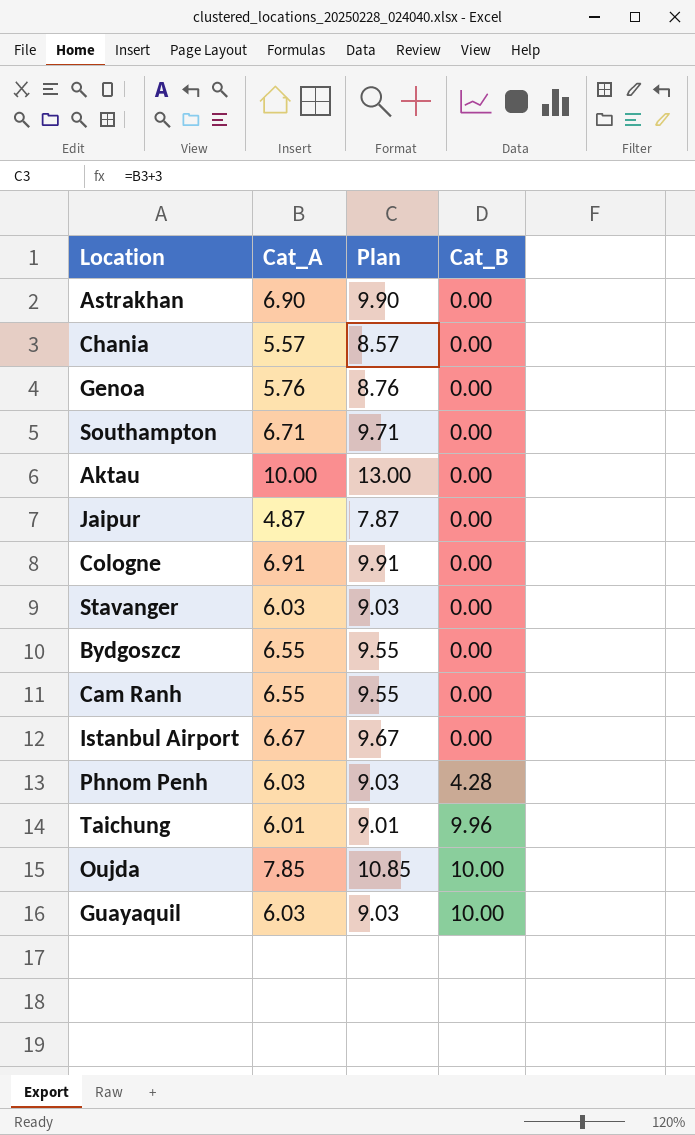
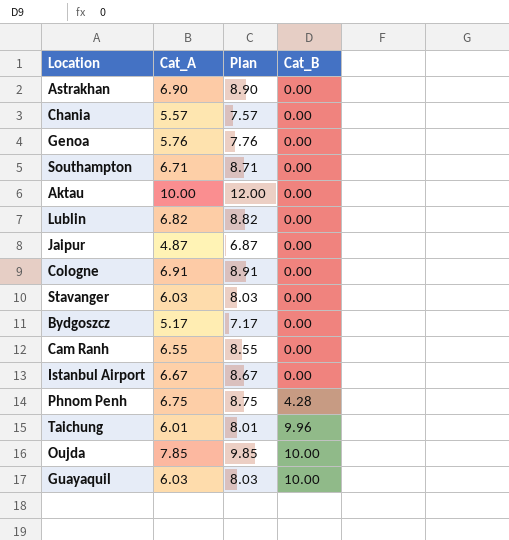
column Plan | formula: [Cat_A] + 3 -> [Cat_A] + 2
row Lublin: none -> 6.82 | 8.82 | 0.00
Bydgoszcz | Cat_A: 6.55 -> 5.17
Phnom Penh | Cat_A: 6.03 -> 6.75

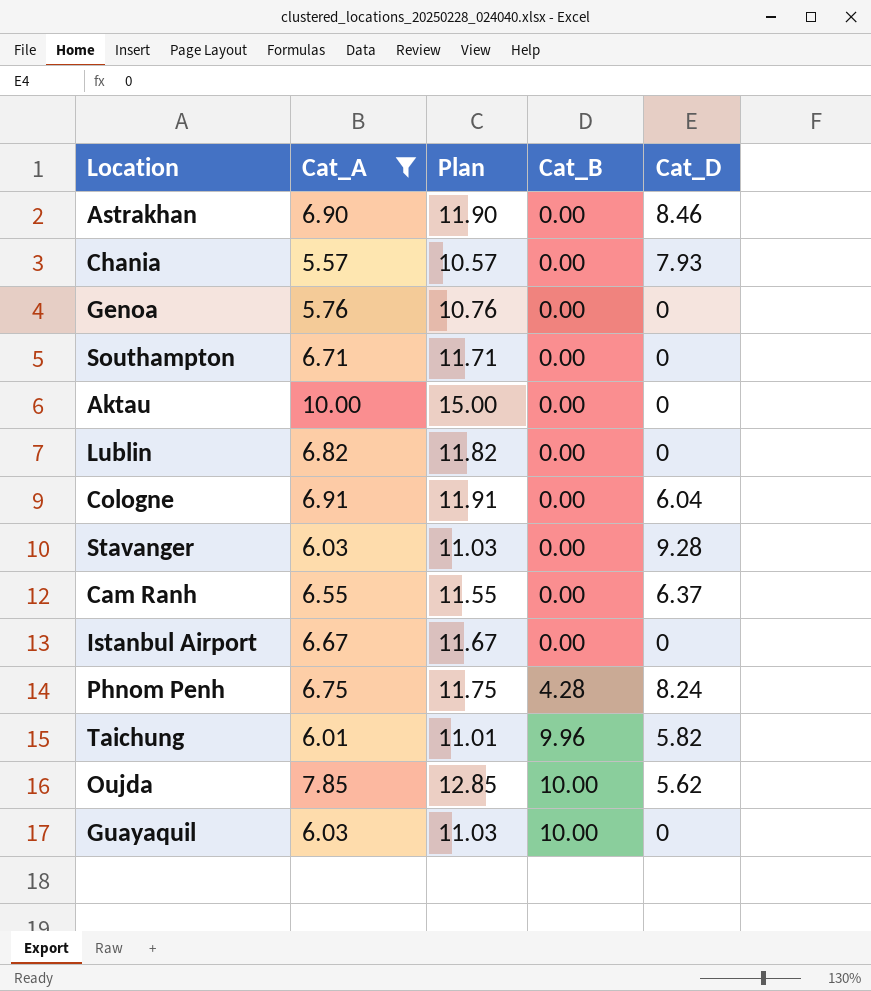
filter: none -> Cat_A >= 5.57
column Plan | formula: [Cat_A] + 2 -> [Cat_A] + 5
column Cat_D | position: none -> 5

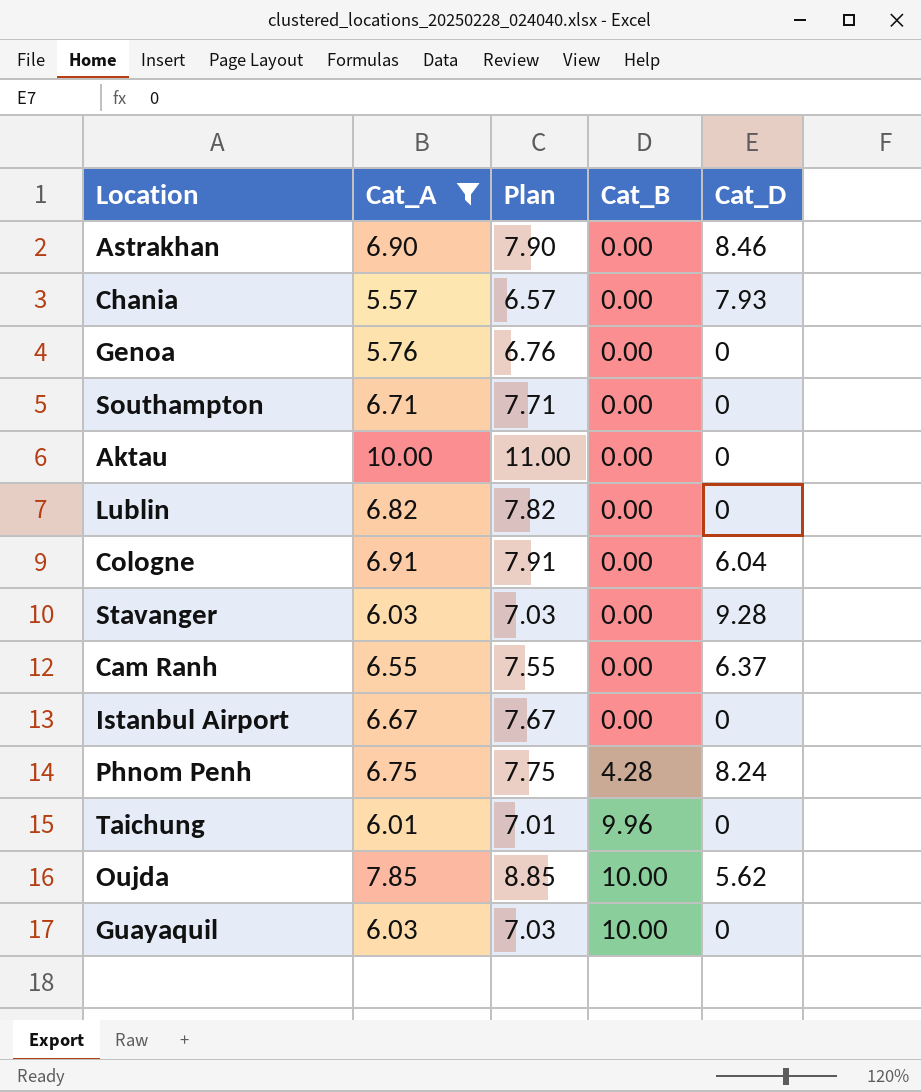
column Plan | formula: [Cat_A] + 5 -> [Cat_A] + 1
Taichung | Cat_D: 5.82 -> 0

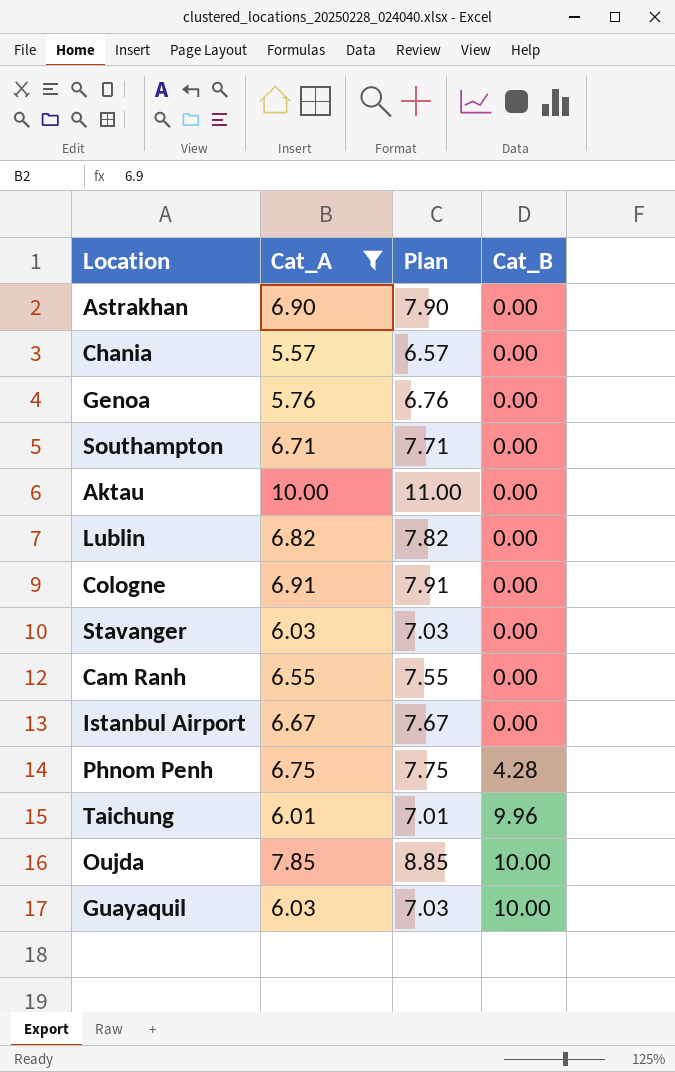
column Cat_D | position: 5 -> none

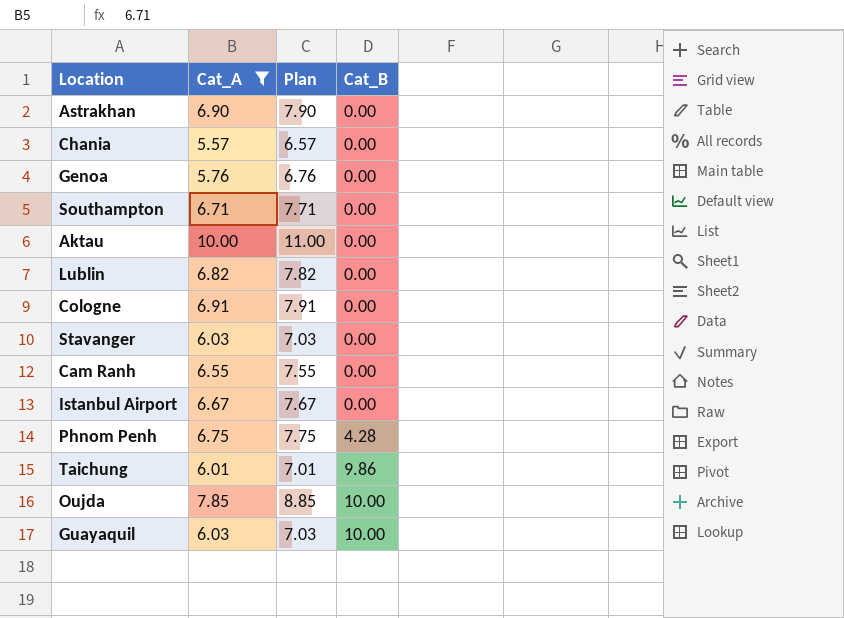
Taichung | Cat_B: 9.96 -> 9.86

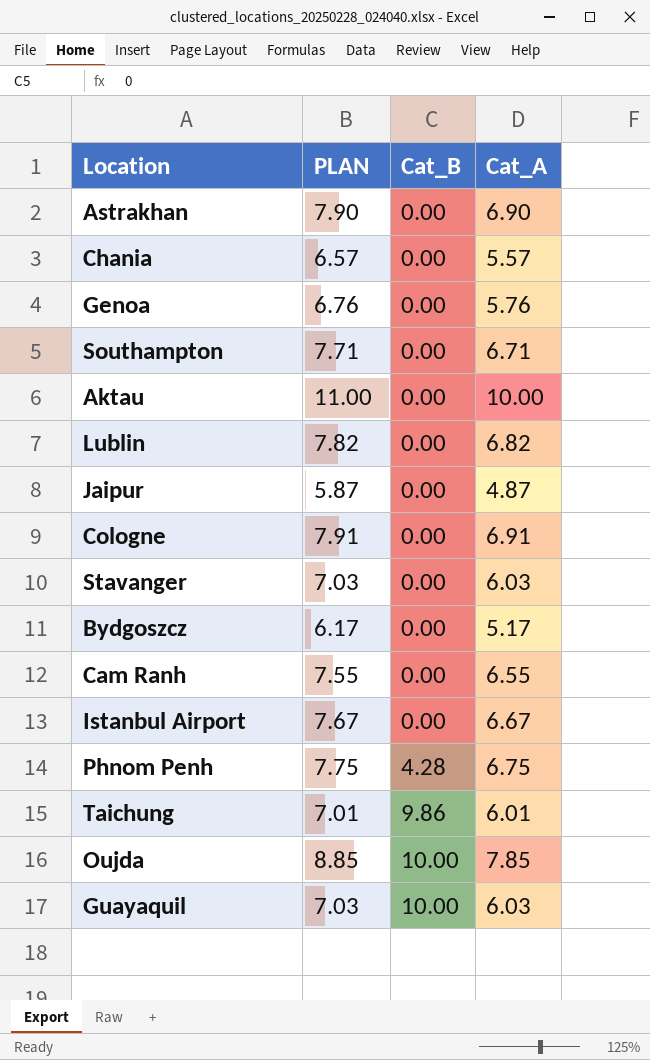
filter: Cat_A >= 5.57 -> none
column name: Plan -> PLAN
column Cat_A | position: 2 -> 4

